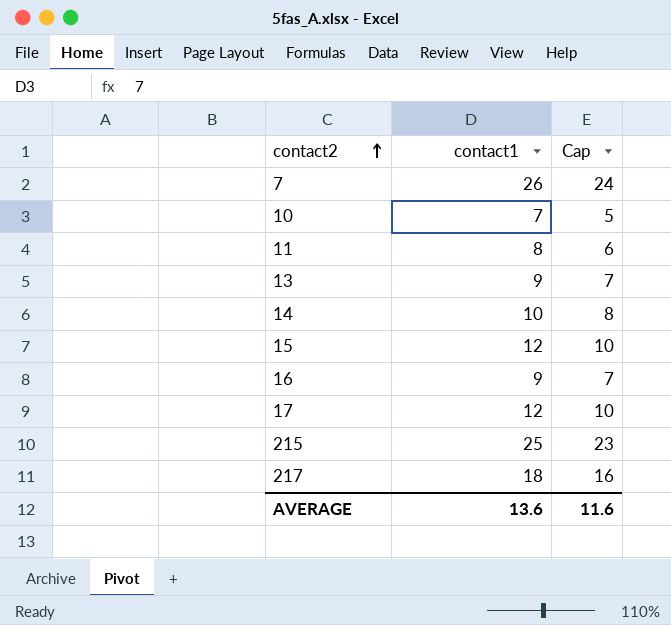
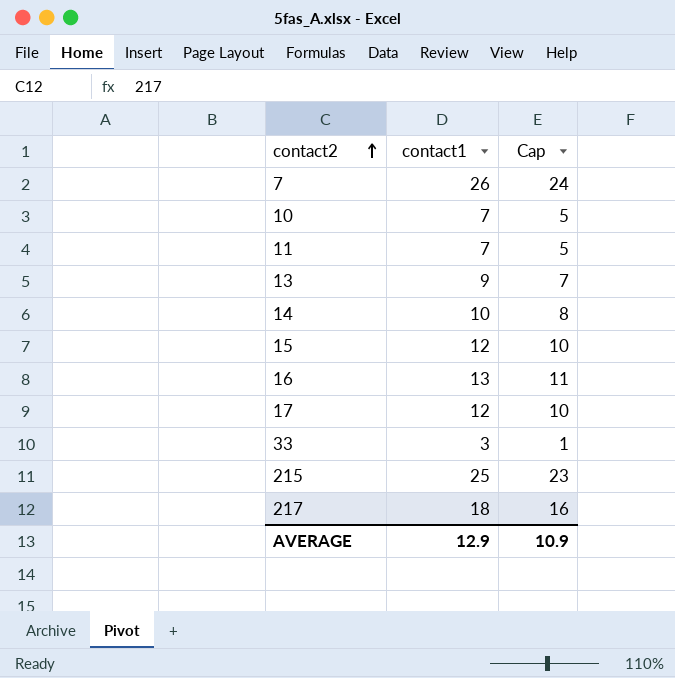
11 | contact1: 8 -> 7
11 | Cap: 6 -> 5
16 | contact1: 9 -> 13
16 | Cap: 7 -> 11
row 33: none -> 3 | 1
AVERAGE | contact1: 13.6 -> 12.9
AVERAGE | Cap: 11.6 -> 10.9

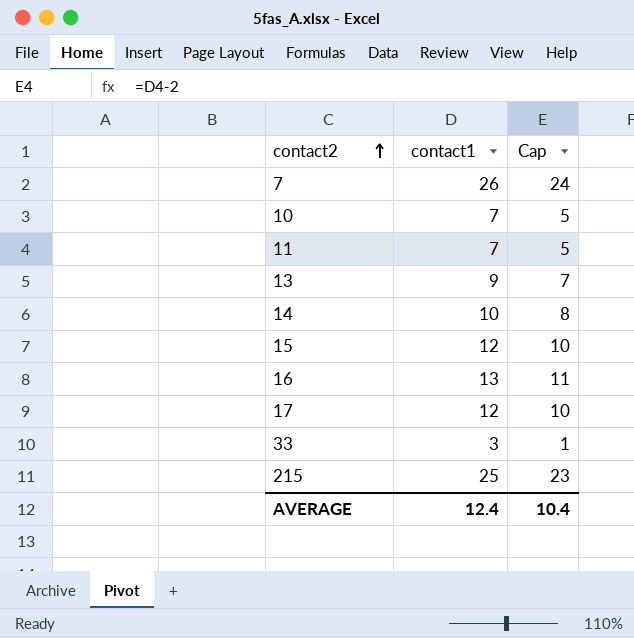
row 217: 18 | 16 -> none
AVERAGE | contact1: 12.9 -> 12.4
AVERAGE | Cap: 10.9 -> 10.4

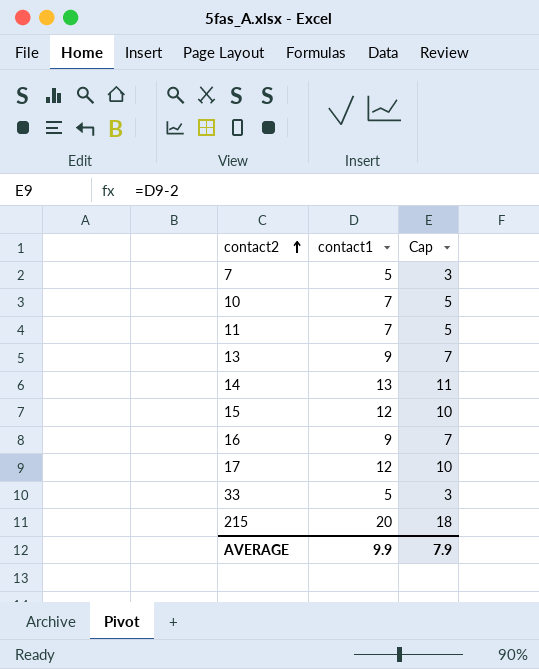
7 | contact1: 26 -> 5
7 | Cap: 24 -> 3
14 | contact1: 10 -> 13
14 | Cap: 8 -> 11
16 | contact1: 13 -> 9
16 | Cap: 11 -> 7
33 | contact1: 3 -> 5
33 | Cap: 1 -> 3
215 | contact1: 25 -> 20
215 | Cap: 23 -> 18
AVERAGE | contact1: 12.4 -> 9.9
AVERAGE | Cap: 10.4 -> 7.9

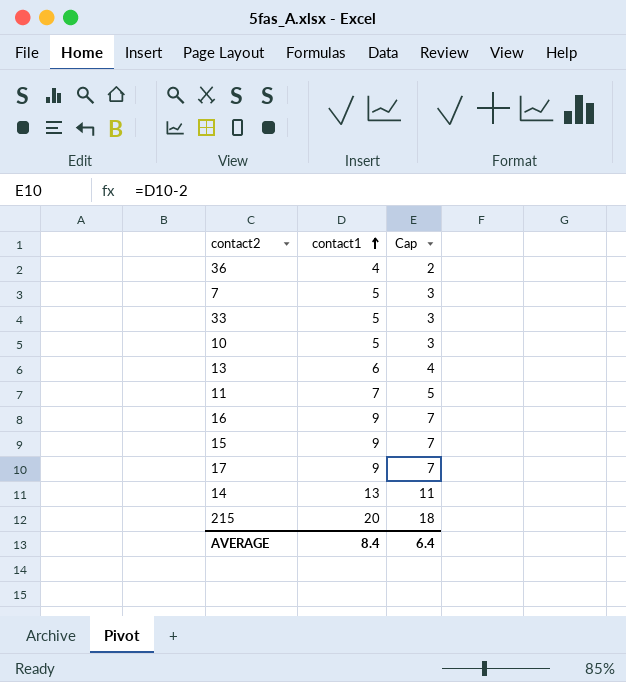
row order: contact2 ascending -> contact1 ascending
row 36: none -> 4 | 2
10 | contact1: 7 -> 5
10 | Cap: 5 -> 3
13 | contact1: 9 -> 6
13 | Cap: 7 -> 4
15 | contact1: 12 -> 9
15 | Cap: 10 -> 7
17 | contact1: 12 -> 9
17 | Cap: 10 -> 7
AVERAGE | contact1: 9.9 -> 8.4
AVERAGE | Cap: 7.9 -> 6.4

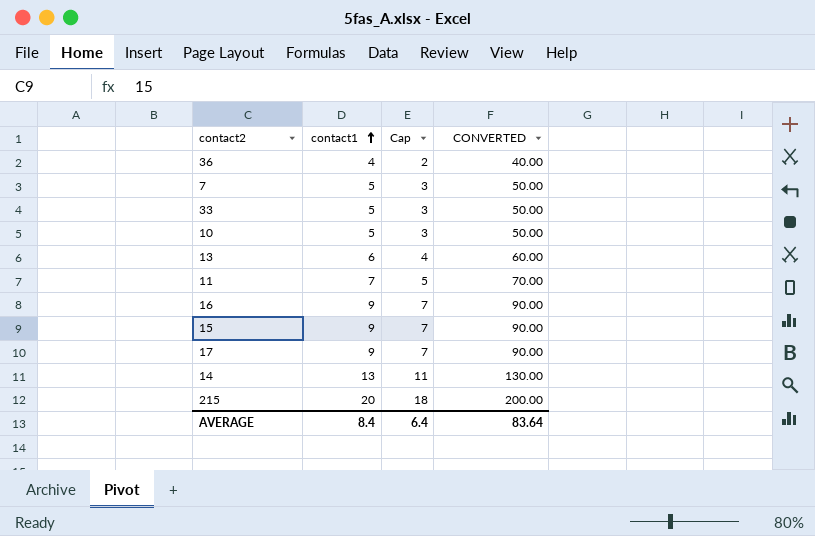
column CONVERTED | formula: none -> [contact1] * 10

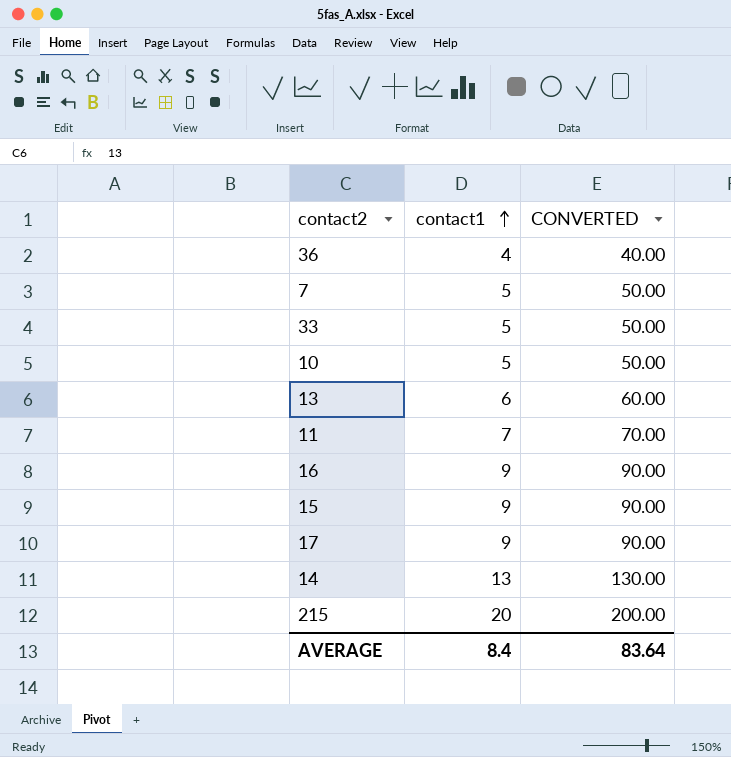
column Cap | formula: [contact1] - 2 -> none

